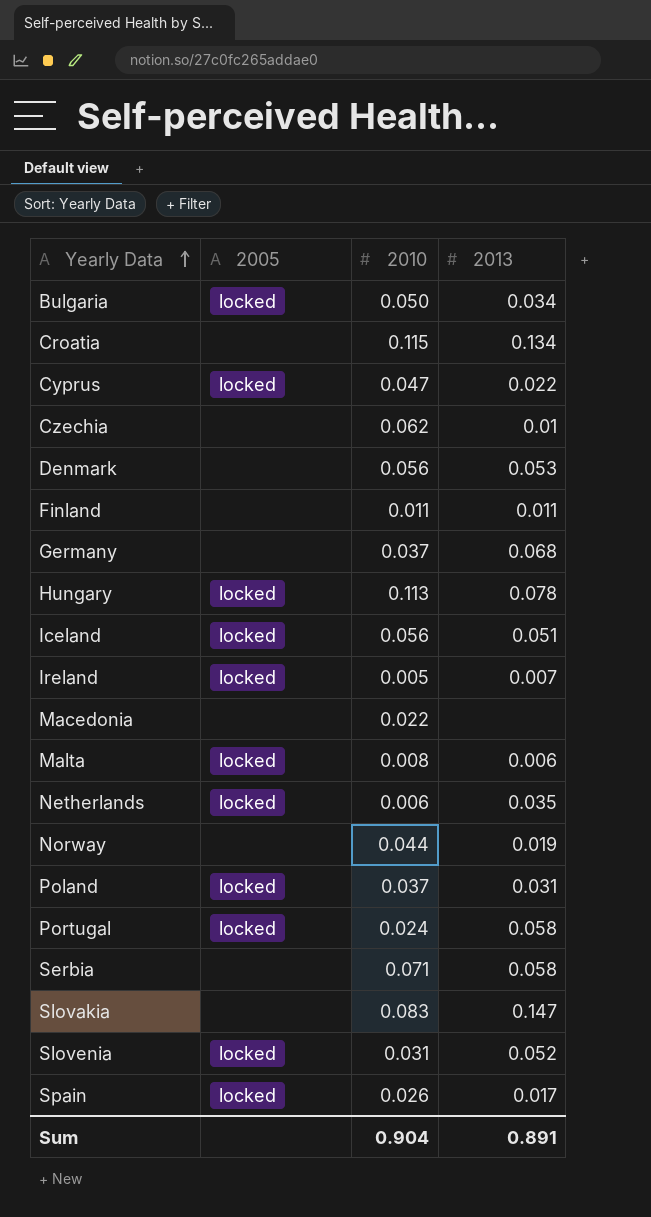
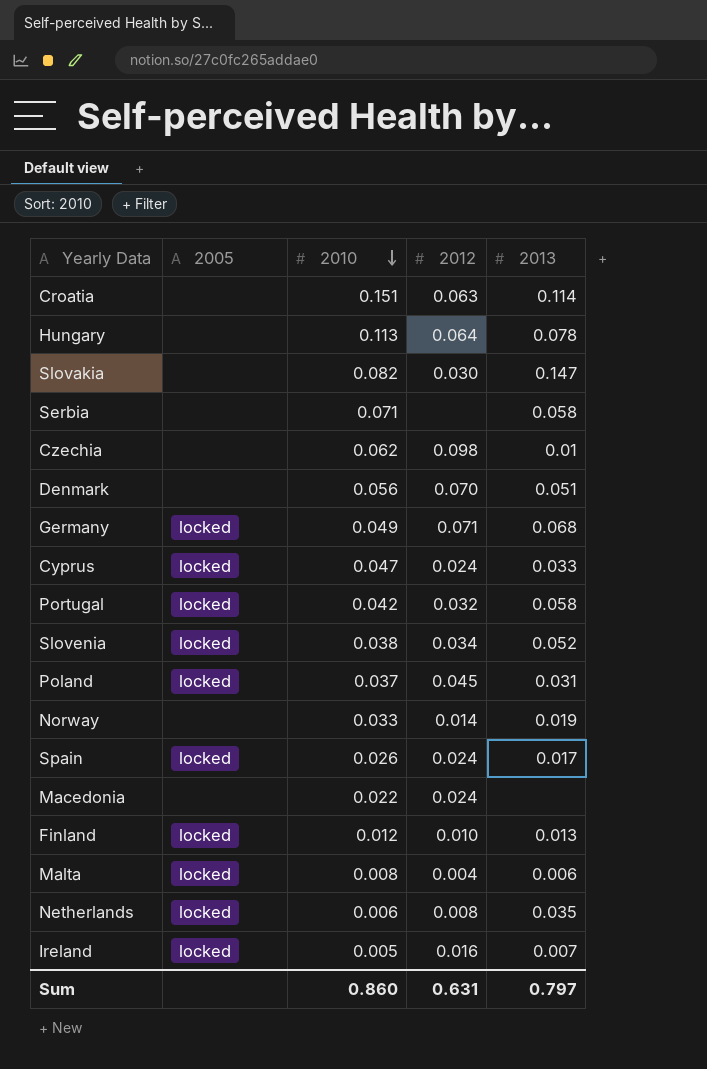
row order: Yearly Data ascending -> 2010 descending
column 2012 | position: none -> 4
row Bulgaria: locked | 0.050 | 0.034 -> none
row Iceland: locked | 0.056 | 0.051 -> none
Croatia | 2010: 0.115 -> 0.151
Croatia | 2013: 0.134 -> 0.114
Hungary | 2005: locked -> none
Slovakia | 2010: 0.083 -> 0.082
Denmark | 2013: 0.053 -> 0.051
Germany | 2005: none -> locked
Germany | 2010: 0.037 -> 0.049
Cyprus | 2013: 0.022 -> 0.033
Portugal | 2010: 0.024 -> 0.042
Slovenia | 2010: 0.031 -> 0.038
Norway | 2010: 0.044 -> 0.033
Finland | 2005: none -> locked
Finland | 2010: 0.011 -> 0.012
Finland | 2013: 0.011 -> 0.013
Sum | 2010: 0.904 -> 0.860
Sum | 2013: 0.891 -> 0.797

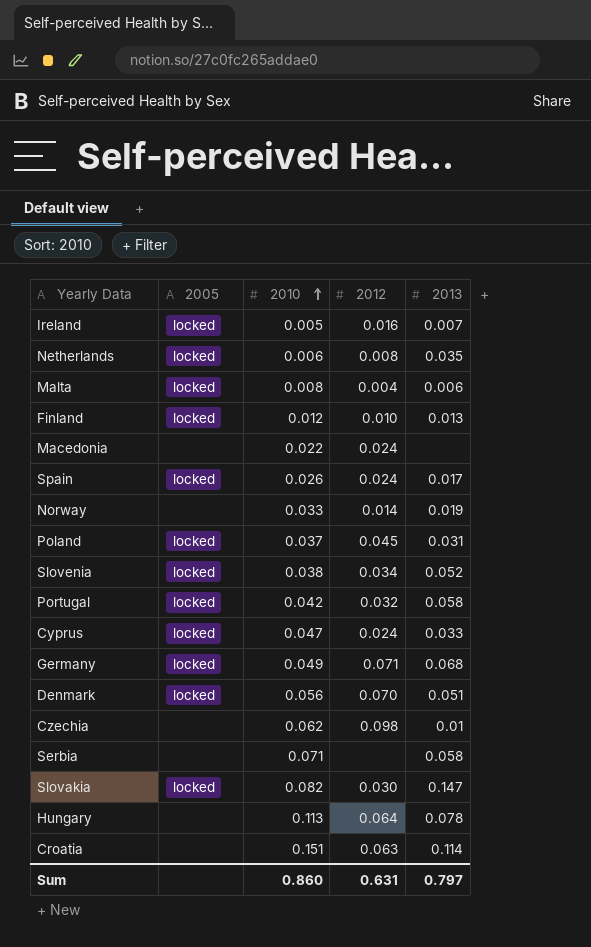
row order: 2010 descending -> 2010 ascending
Denmark | 2005: none -> locked
Slovakia | 2005: none -> locked

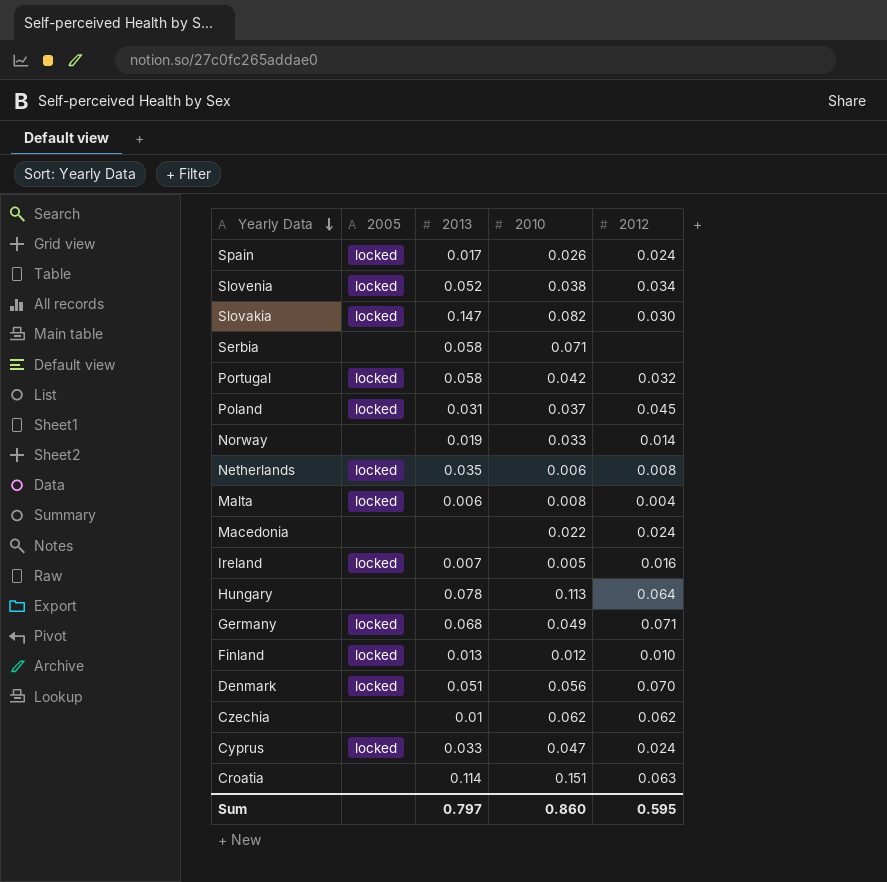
row order: 2010 ascending -> Yearly Data descending
column 2013 | position: 5 -> 3
Czechia | 2012: 0.098 -> 0.062
Sum | 2012: 0.631 -> 0.595

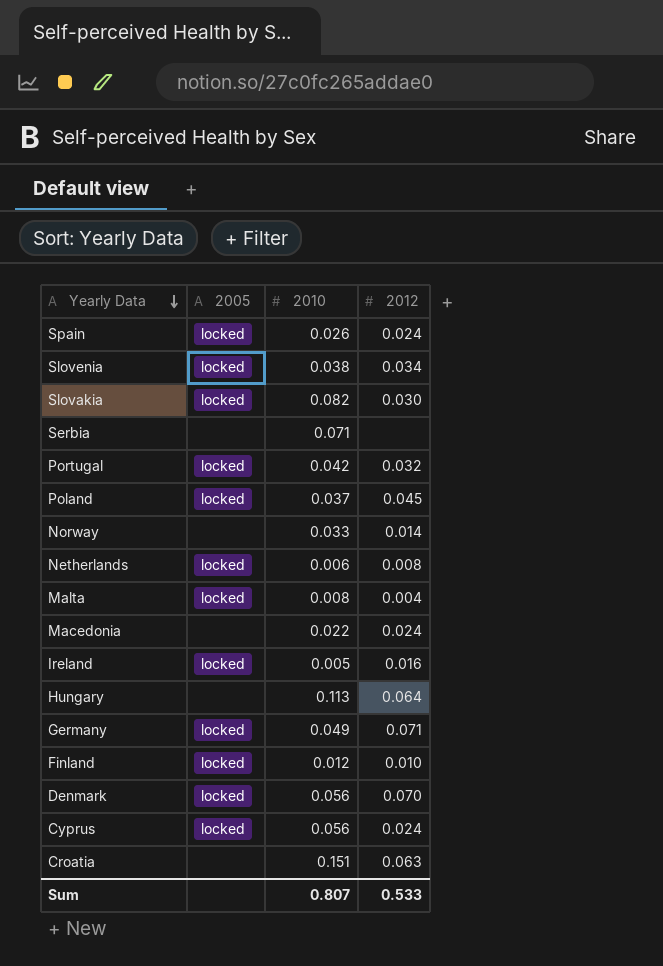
column 2013 | position: 3 -> none
row Czechia: none | 0.01 | 0.062 | 0.062 -> none
Cyprus | 2010: 0.047 -> 0.056
Sum | 2010: 0.860 -> 0.807
Sum | 2012: 0.595 -> 0.533

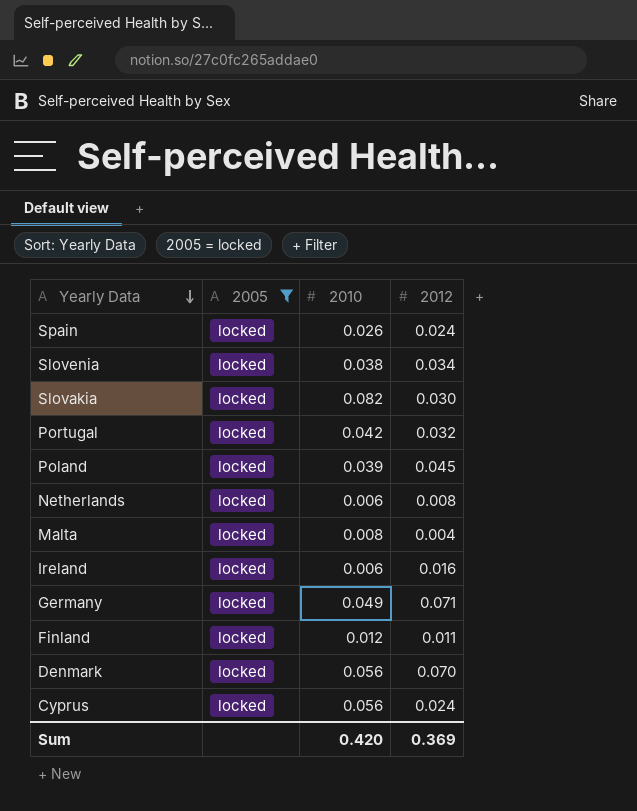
filter: none -> 2005 = locked
Poland | 2010: 0.037 -> 0.039
Ireland | 2010: 0.005 -> 0.006
Finland | 2012: 0.010 -> 0.011
Sum | 2010: 0.807 -> 0.420
Sum | 2012: 0.533 -> 0.369

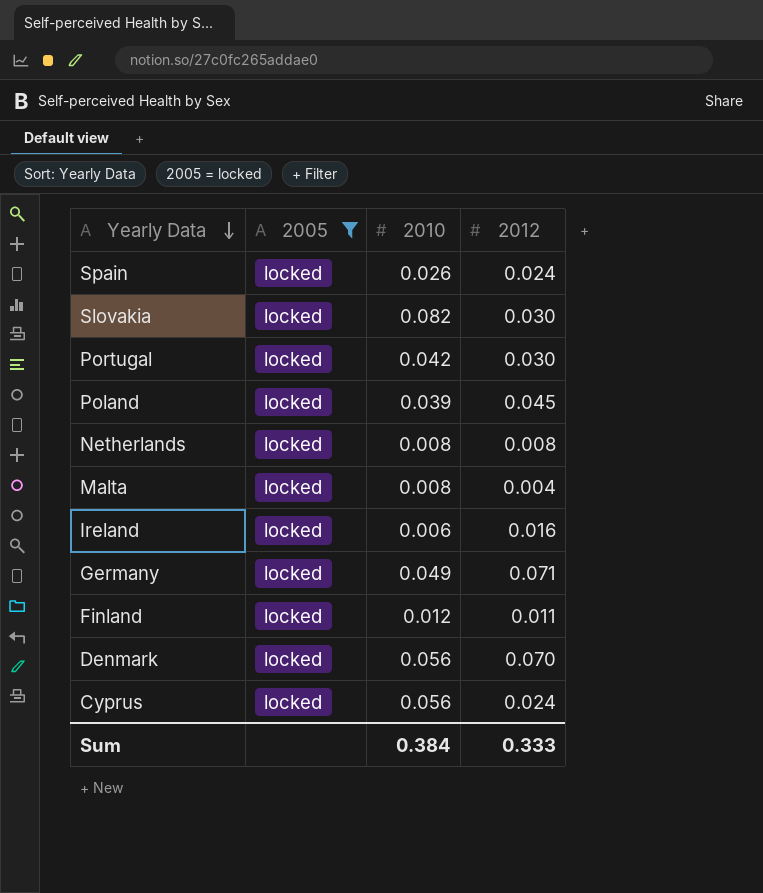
row Slovenia: locked | 0.038 | 0.034 -> none
Portugal | 2012: 0.032 -> 0.030
Netherlands | 2010: 0.006 -> 0.008
Sum | 2010: 0.420 -> 0.384
Sum | 2012: 0.369 -> 0.333

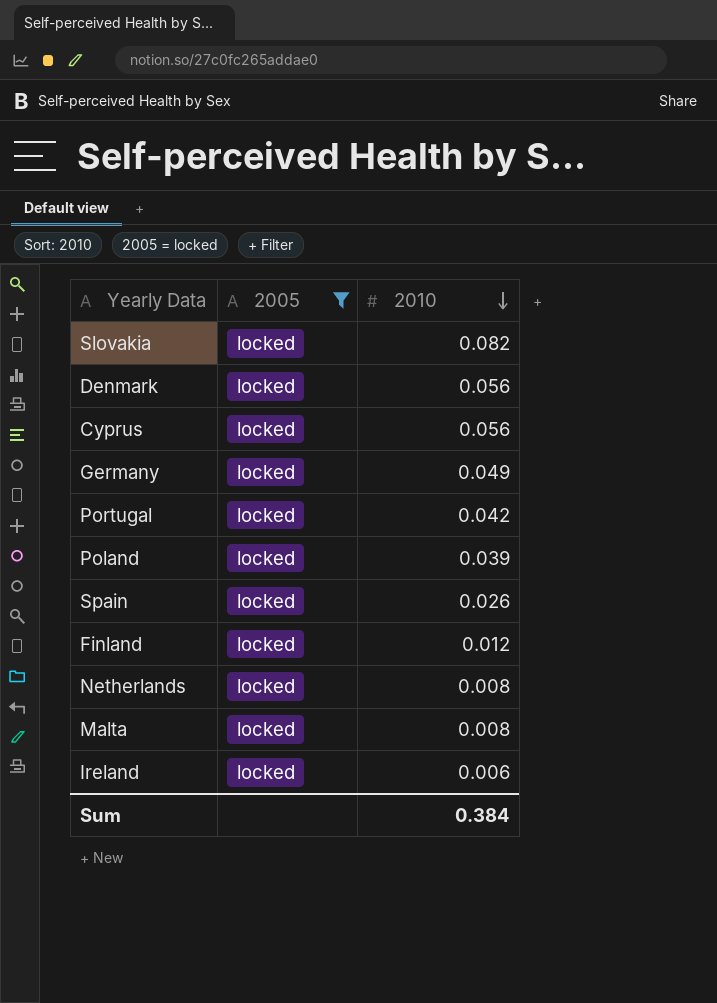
row order: Yearly Data descending -> 2010 descending
column 2012 | position: 4 -> none

